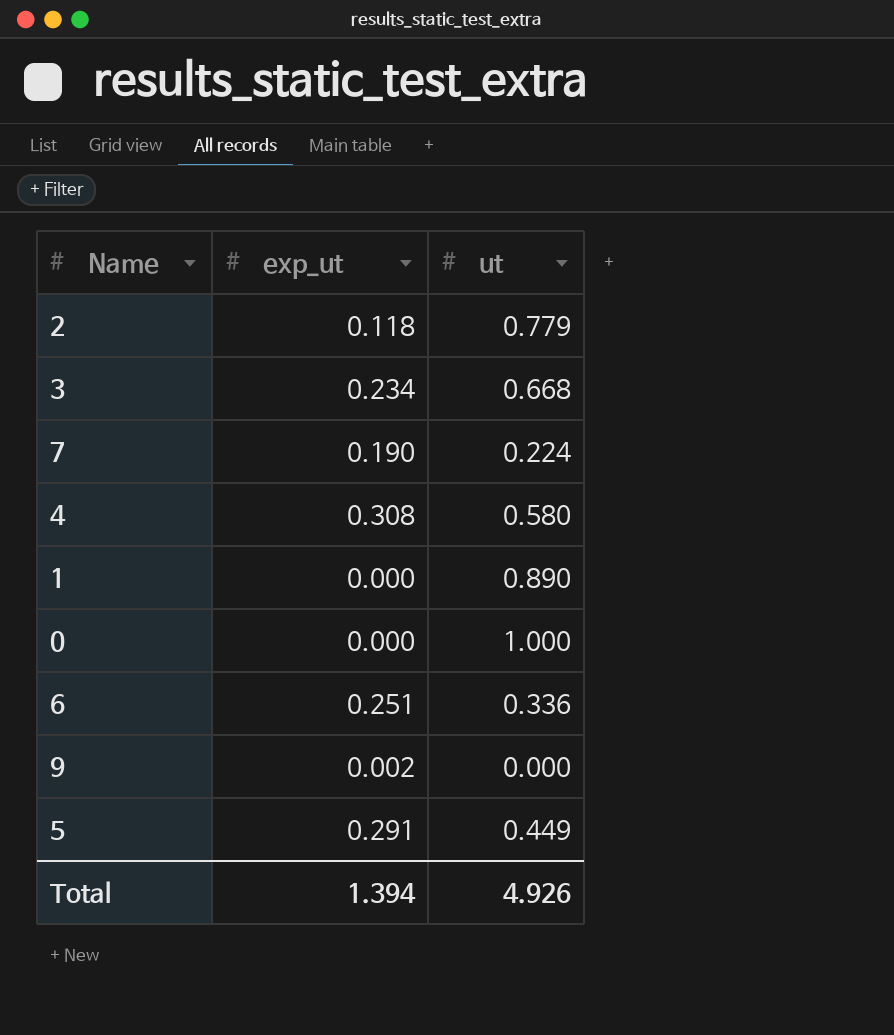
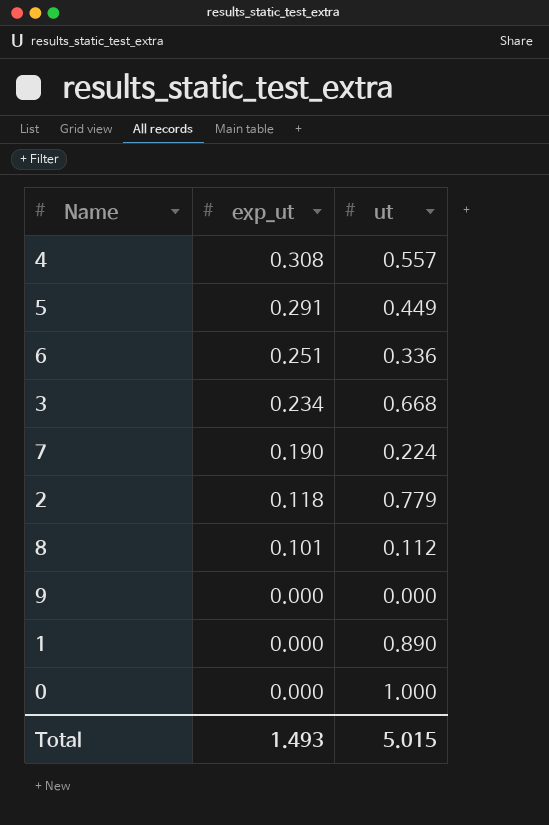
row order: none -> exp_ut descending
4 | ut: 0.580 -> 0.557
row 8: none -> 0.101 | 0.112
9 | exp_ut: 0.002 -> 0.000
Total | exp_ut: 1.394 -> 1.493
Total | ut: 4.926 -> 5.015

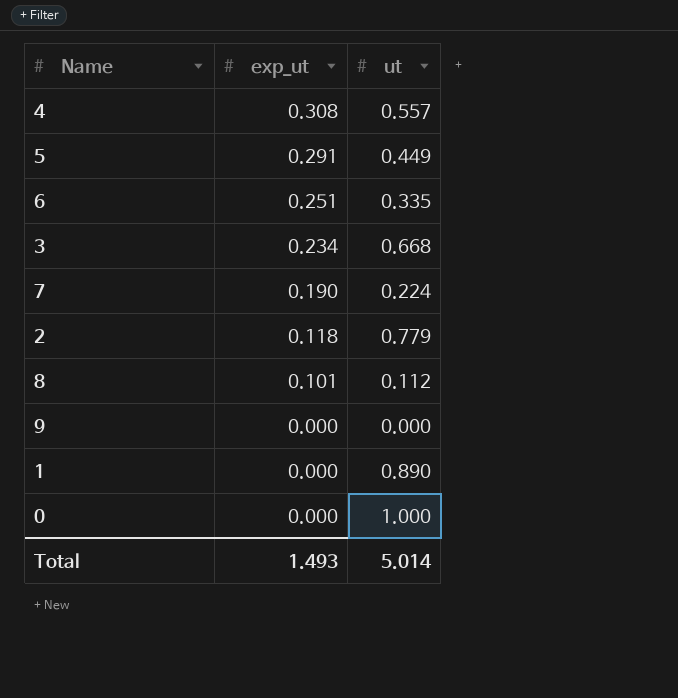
6 | ut: 0.336 -> 0.335
Total | ut: 5.015 -> 5.014

